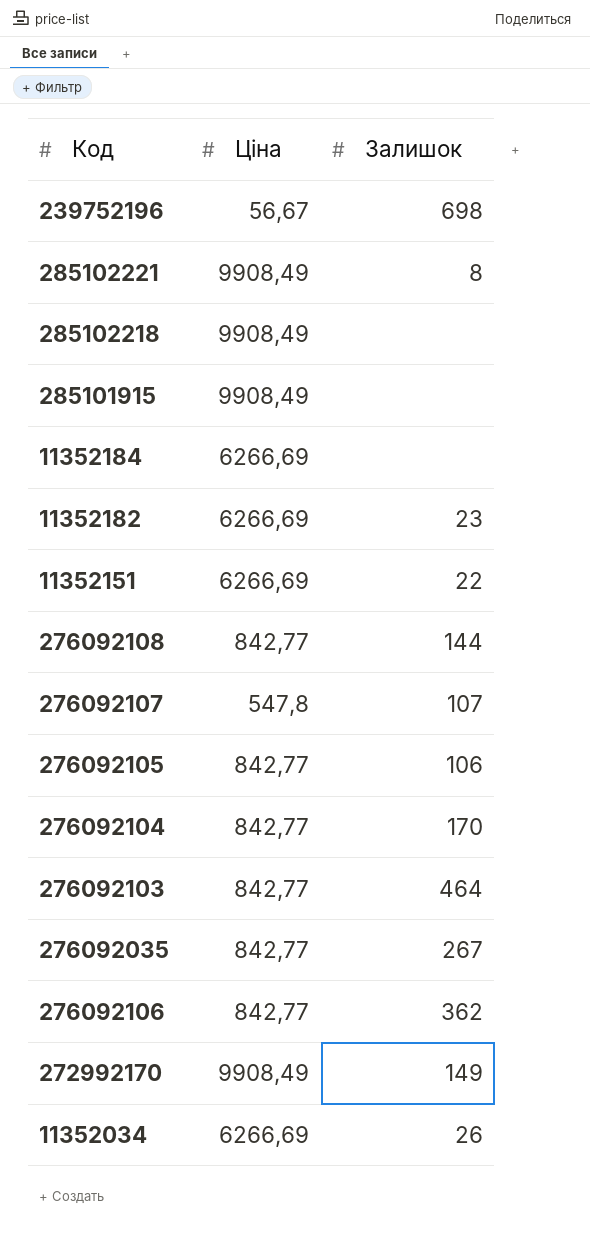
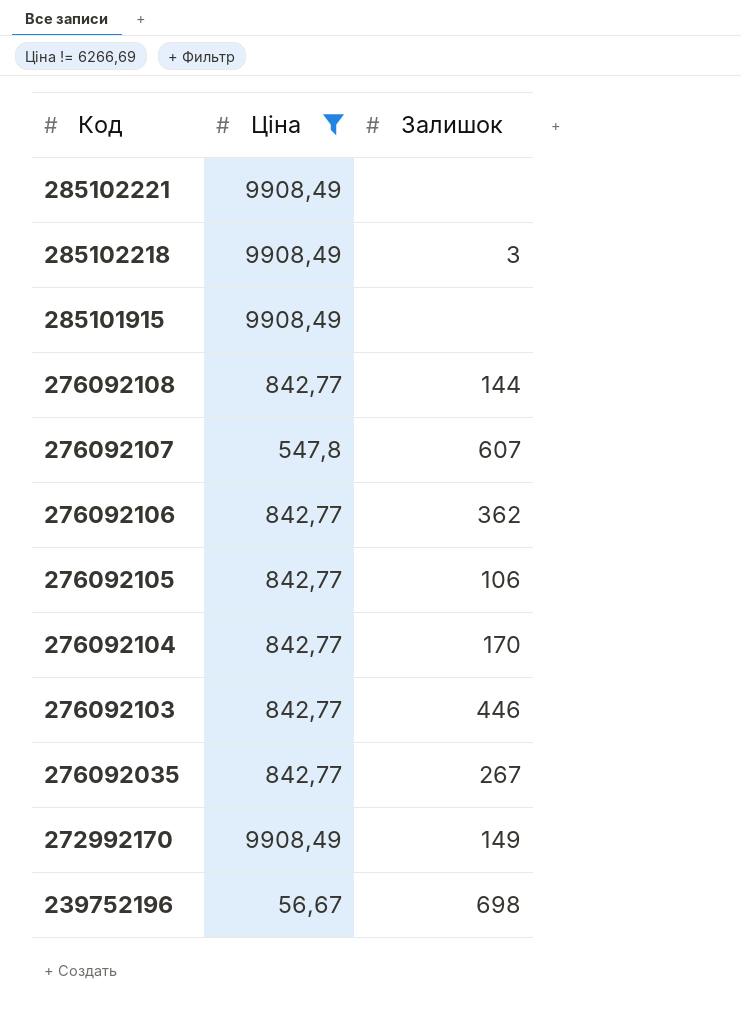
filter: none -> Ціна != 6266,69
row order: none -> Код descending
285102221 | Залишок: 8 -> none
285102218 | Залишок: none -> 3
276092107 | Залишок: 107 -> 607
276092103 | Залишок: 464 -> 446

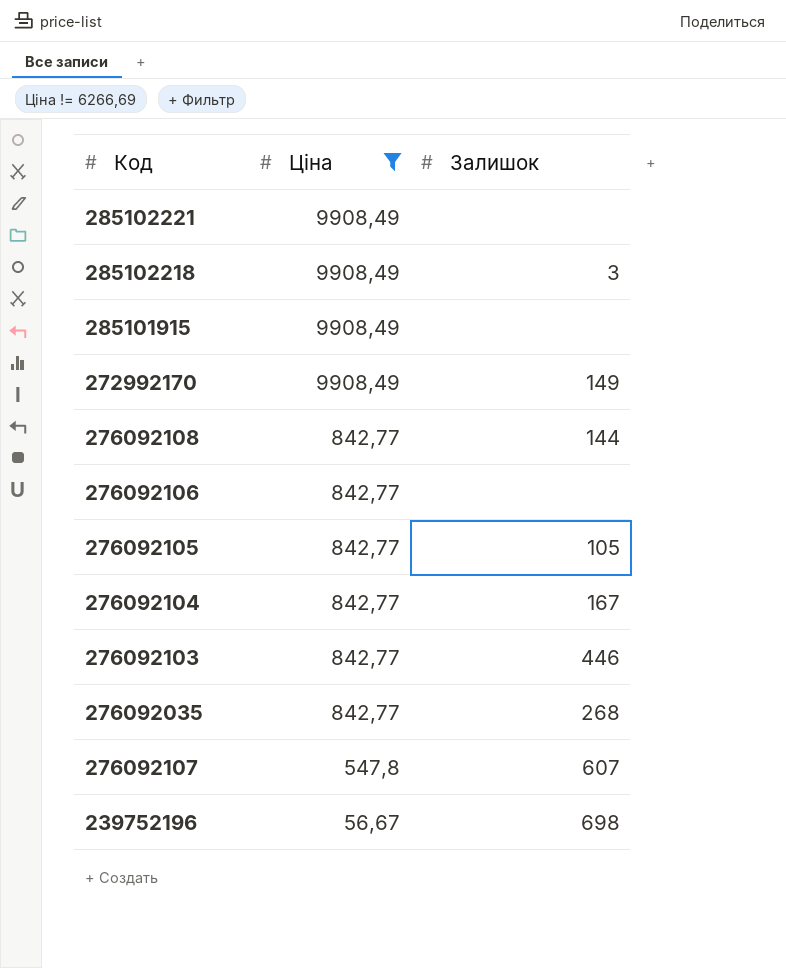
row order: Код descending -> Ціна descending
276092106 | Залишок: 362 -> none
276092105 | Залишок: 106 -> 105
276092104 | Залишок: 170 -> 167
276092035 | Залишок: 267 -> 268

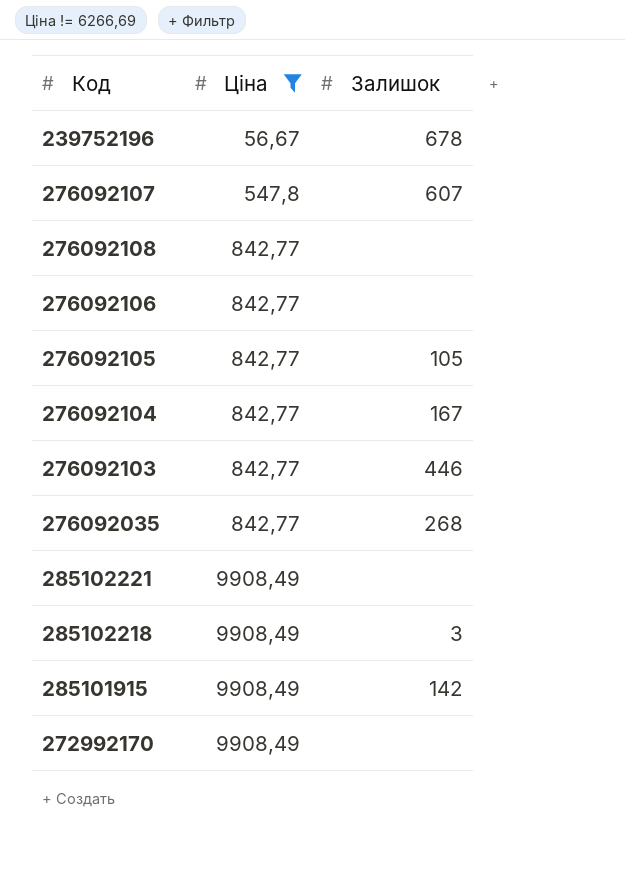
row order: Ціна descending -> Ціна ascending
239752196 | Залишок: 698 -> 678
276092108 | Залишок: 144 -> none
285101915 | Залишок: none -> 142
272992170 | Залишок: 149 -> none

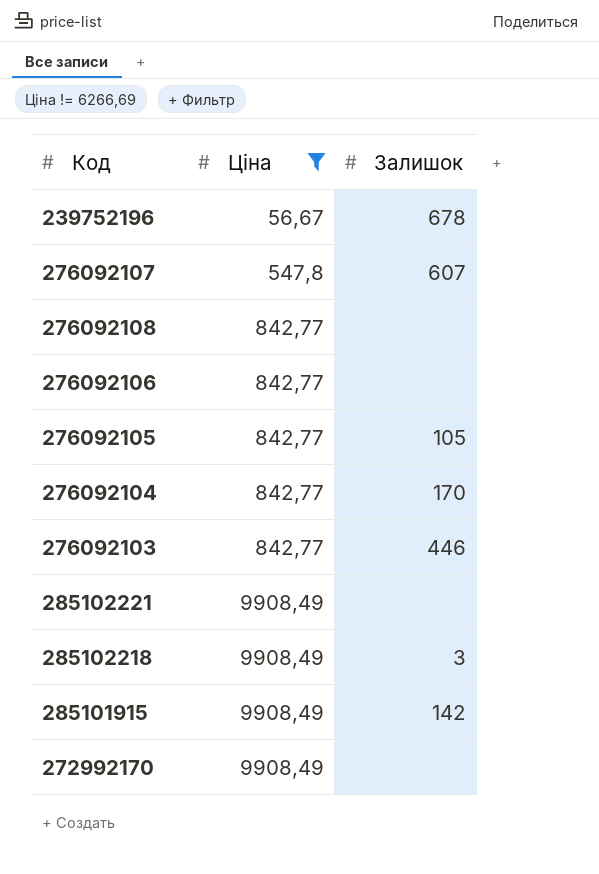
row 276092035: 842,77 | 268 -> none
276092104 | Залишок: 167 -> 170

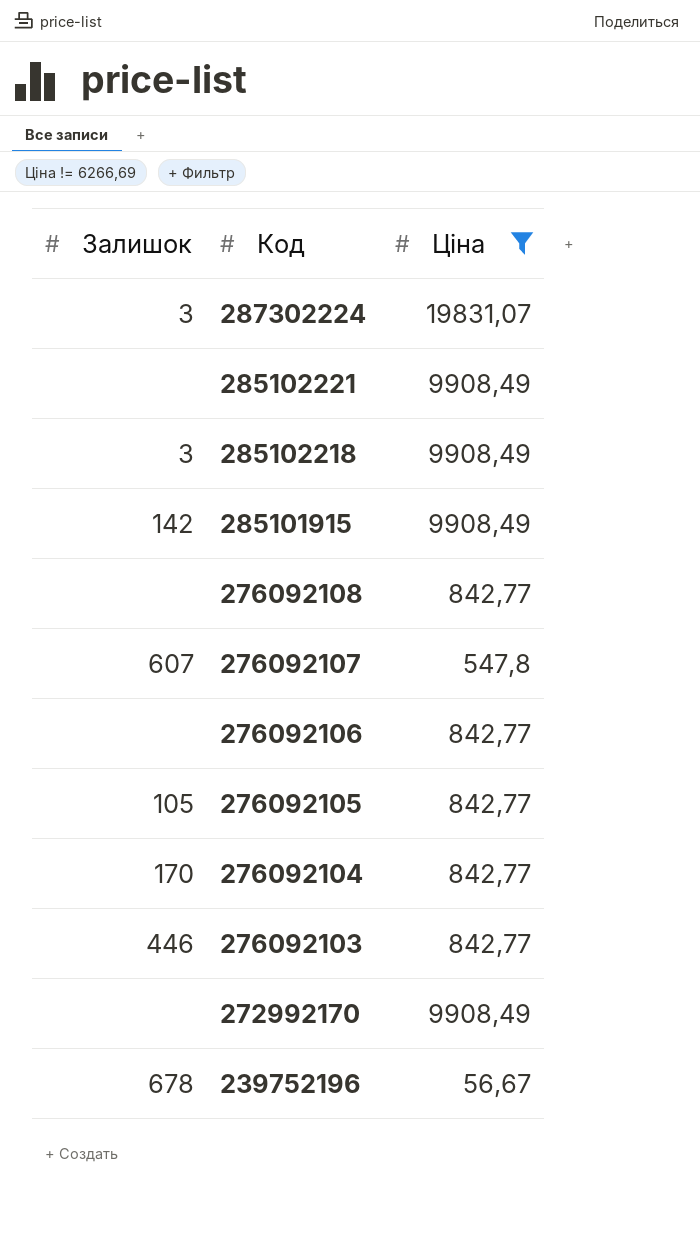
row order: Ціна ascending -> Код descending
column Залишок | position: 3 -> 1
row 287302224: none -> 3 | 19831,07

